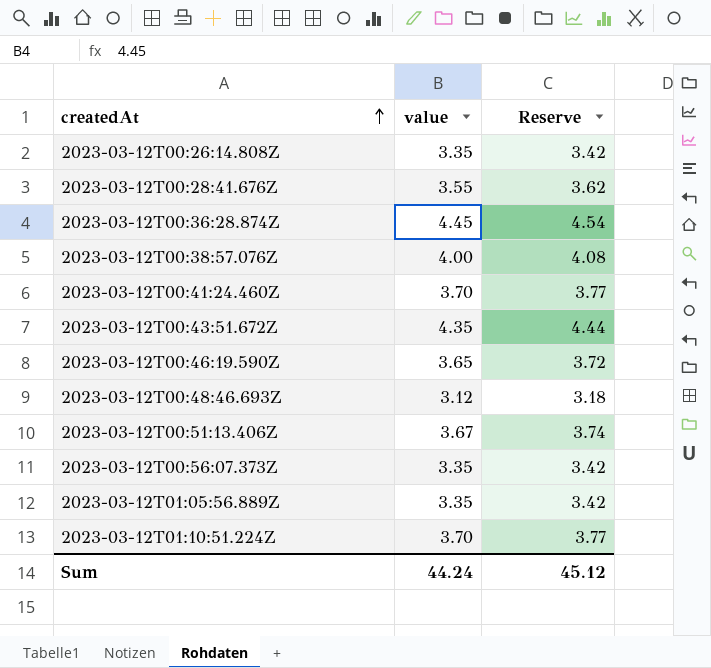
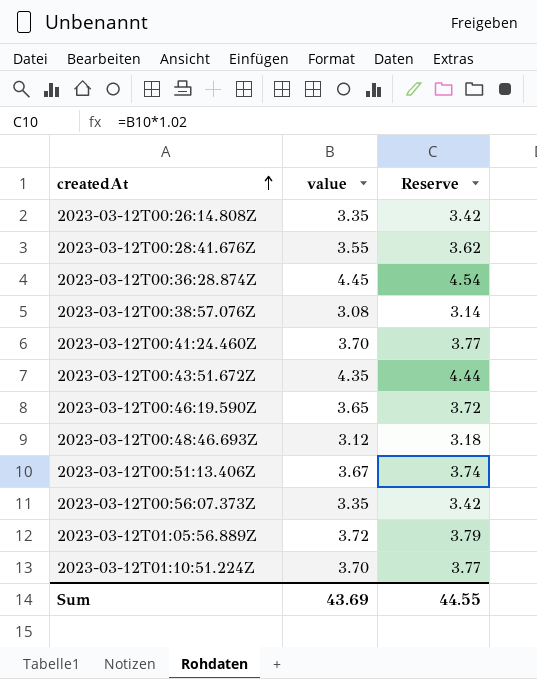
2023-03-12T00:38:57.076Z | value: 4.00 -> 3.08
2023-03-12T00:38:57.076Z | Reserve: 4.08 -> 3.14
2023-03-12T01:05:56.889Z | value: 3.35 -> 3.72
2023-03-12T01:05:56.889Z | Reserve: 3.42 -> 3.79
Sum | value: 44.24 -> 43.69
Sum | Reserve: 45.12 -> 44.55

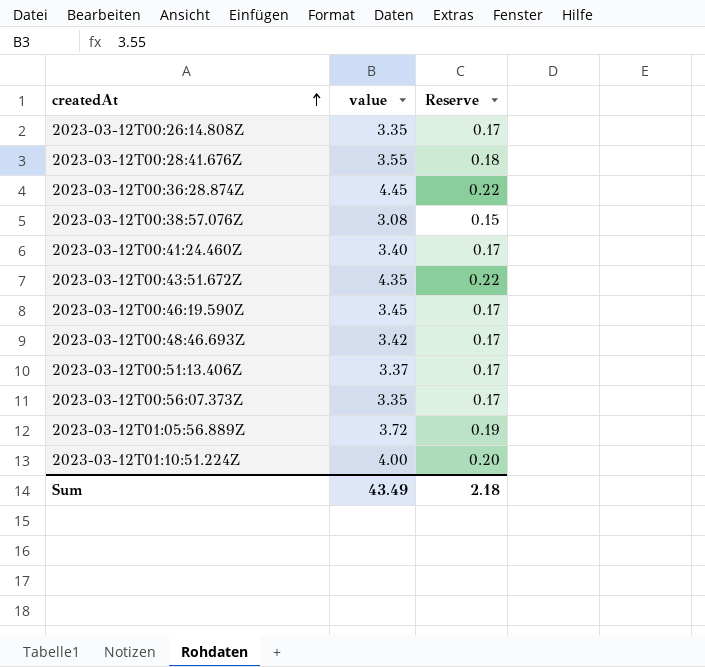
column Reserve | formula: [value] * 1.02 -> [value] * 0.05
2023-03-12T00:41:24.460Z | value: 3.70 -> 3.40
2023-03-12T00:46:19.590Z | value: 3.65 -> 3.45
2023-03-12T00:48:46.693Z | value: 3.12 -> 3.42
2023-03-12T00:51:13.406Z | value: 3.67 -> 3.37
2023-03-12T01:10:51.224Z | value: 3.70 -> 4.00
Sum | value: 43.69 -> 43.49
Sum | Reserve: 44.55 -> 2.18

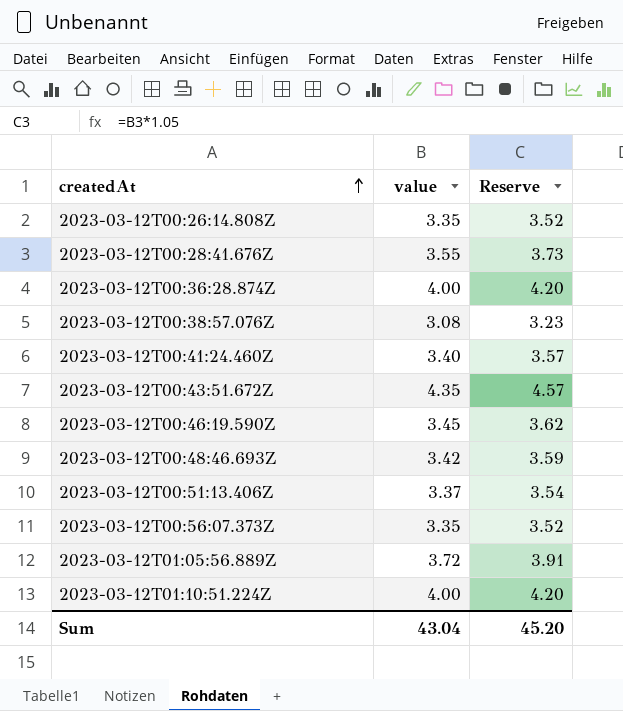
column Reserve | formula: [value] * 0.05 -> [value] * 1.05
2023-03-12T00:36:28.874Z | value: 4.45 -> 4.00
Sum | value: 43.49 -> 43.04
Sum | Reserve: 2.18 -> 45.20

